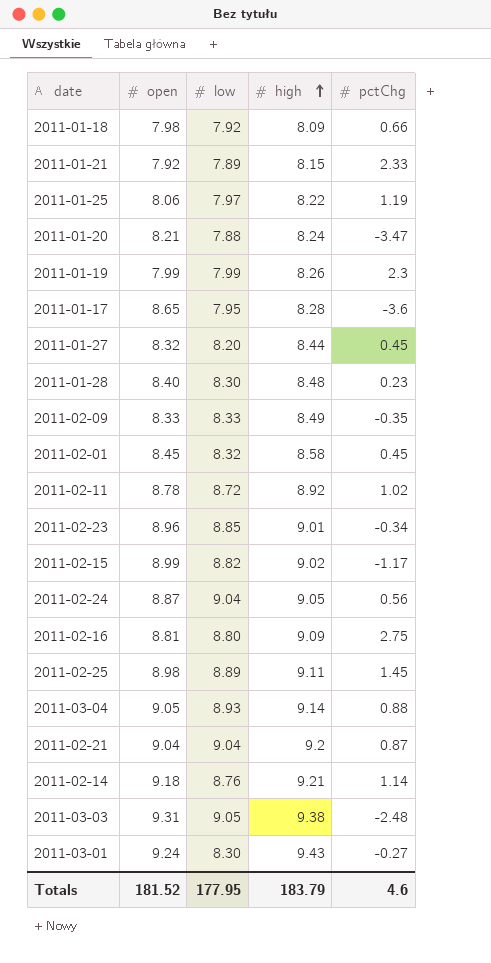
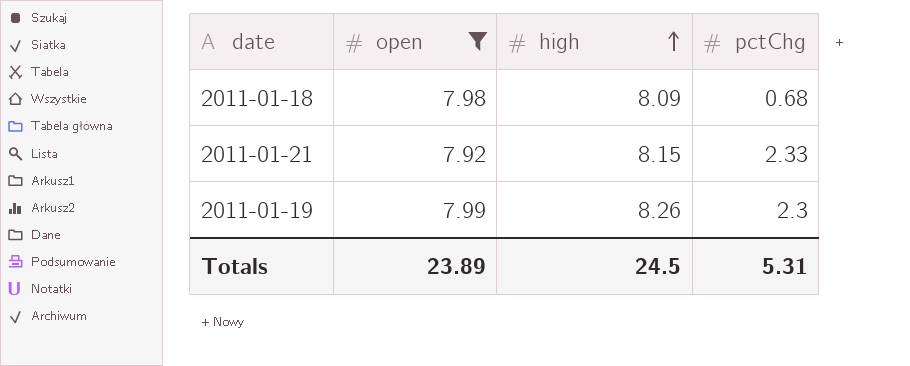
filter: none -> open <= 7.99
column low | position: 3 -> none
2011-01-18 | pctChg: 0.66 -> 0.68
Totals | open: 181.52 -> 23.89
Totals | high: 183.79 -> 24.5
Totals | pctChg: 4.6 -> 5.31

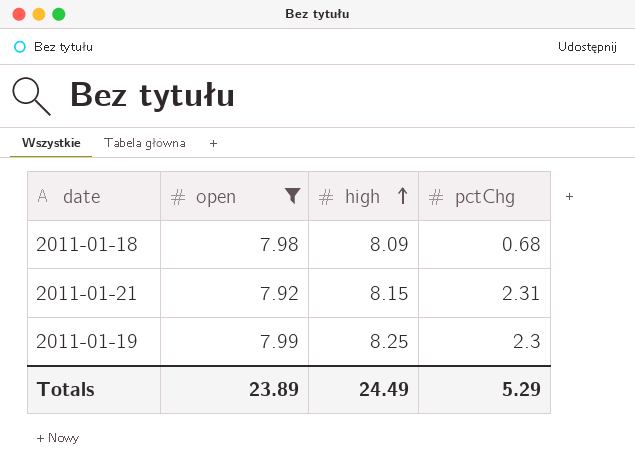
2011-01-21 | pctChg: 2.33 -> 2.31
2011-01-19 | high: 8.26 -> 8.25
Totals | high: 24.5 -> 24.49
Totals | pctChg: 5.31 -> 5.29

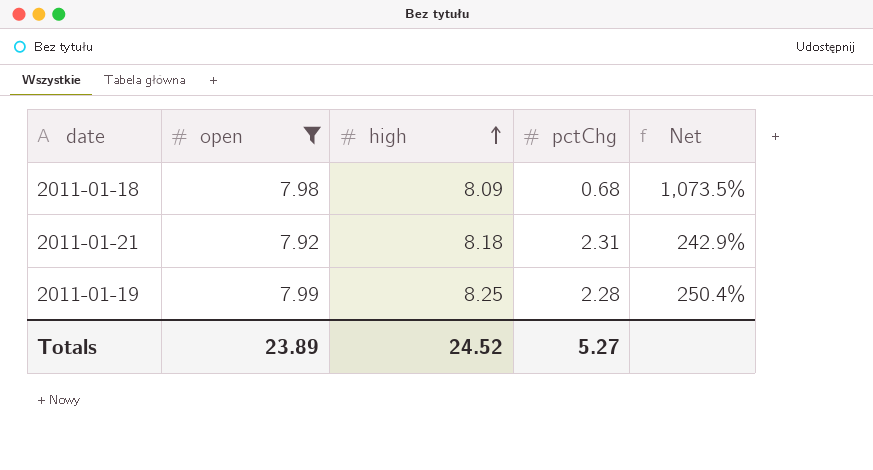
column Net | formula: none -> ([open] - [pctChg]) / [pctChg]
2011-01-21 | high: 8.15 -> 8.18
2011-01-19 | pctChg: 2.3 -> 2.28
Totals | high: 24.49 -> 24.52
Totals | pctChg: 5.29 -> 5.27

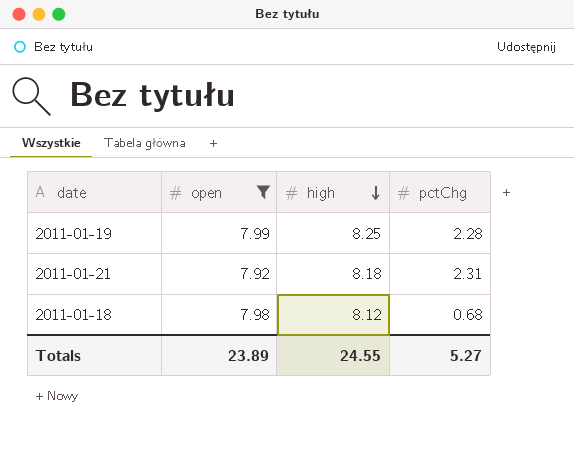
row order: high ascending -> high descending
column Net | formula: ([open] - [pctChg]) / [pctChg] -> none
2011-01-18 | high: 8.09 -> 8.12
Totals | high: 24.52 -> 24.55

